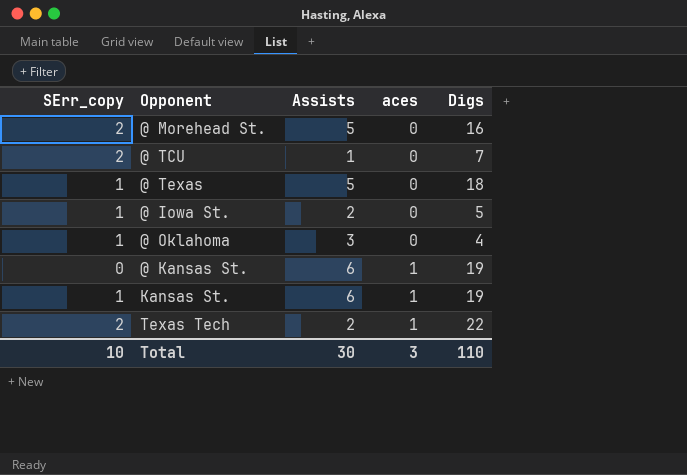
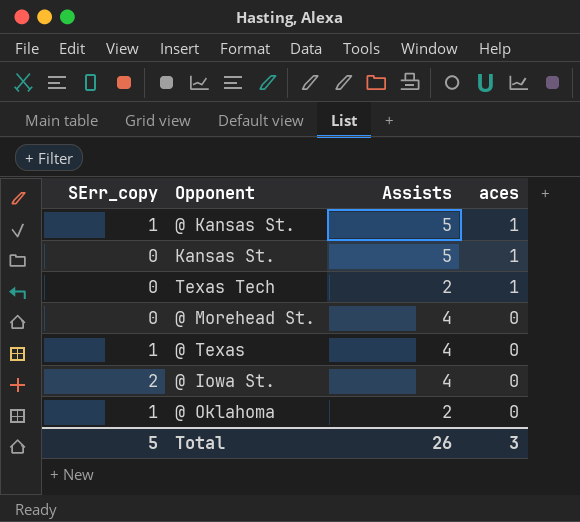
row order: aces ascending -> aces descending
column Digs | position: 5 -> none
row @ TCU: 2 | 1 | 0 | 7 -> none
@ Kansas St. | SErr_copy: 0 -> 1
@ Kansas St. | Assists: 6 -> 5
Kansas St. | SErr_copy: 1 -> 0
Kansas St. | Assists: 6 -> 5
Texas Tech | SErr_copy: 2 -> 0
@ Morehead St. | SErr_copy: 2 -> 0
@ Morehead St. | Assists: 5 -> 4
@ Texas | Assists: 5 -> 4
@ Iowa St. | SErr_copy: 1 -> 2
@ Iowa St. | Assists: 2 -> 4
@ Oklahoma | Assists: 3 -> 2
Total | SErr_copy: 10 -> 5
Total | Assists: 30 -> 26

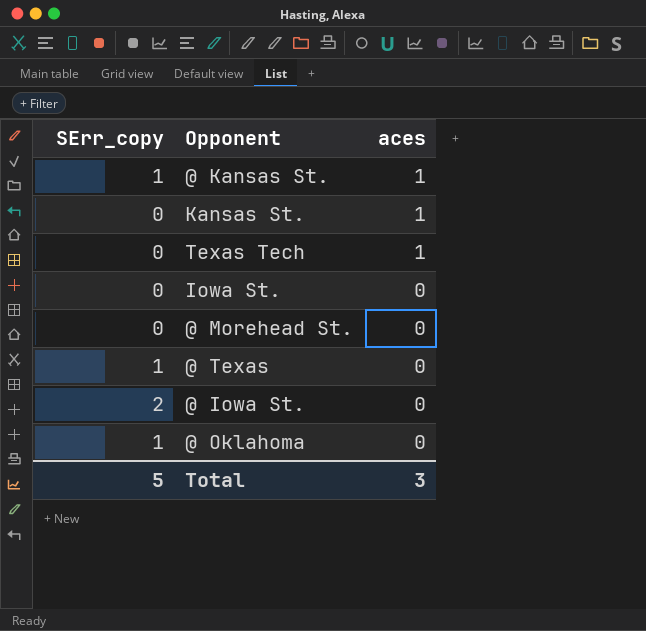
column Assists | position: 3 -> none
row Iowa St.: none -> 0 | 0

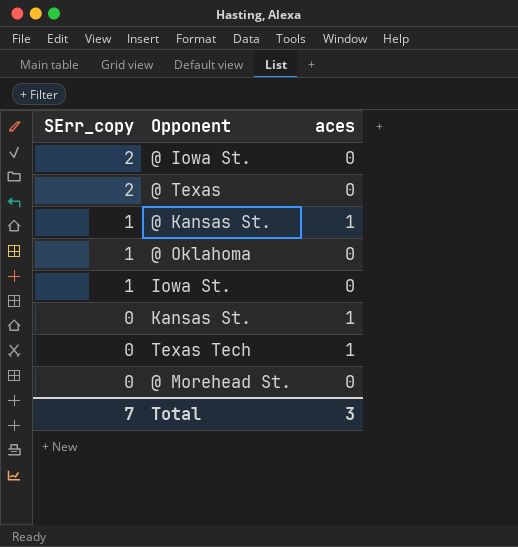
row order: aces descending -> SErr_copy descending
@ Texas | SErr_copy: 1 -> 2
Iowa St. | SErr_copy: 0 -> 1
Total | SErr_copy: 5 -> 7

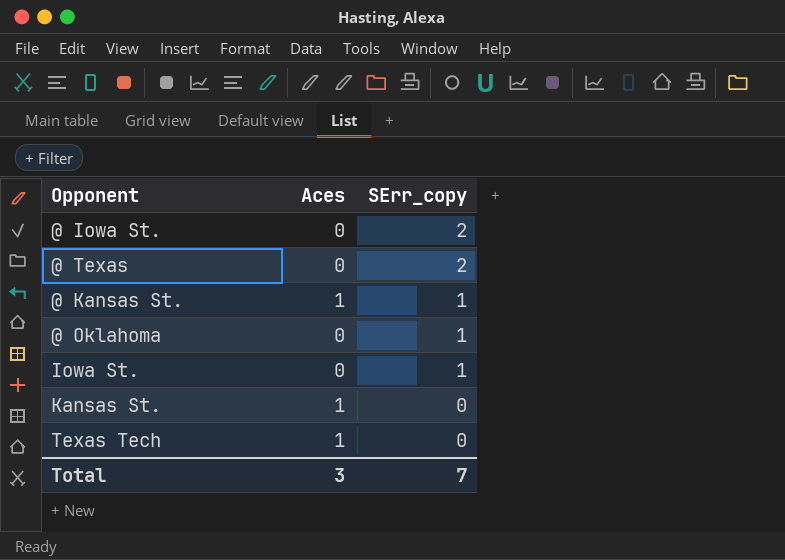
column name: aces -> Aces
column SErr_copy | position: 1 -> 3
row @ Morehead St.: 0 | 0 -> none

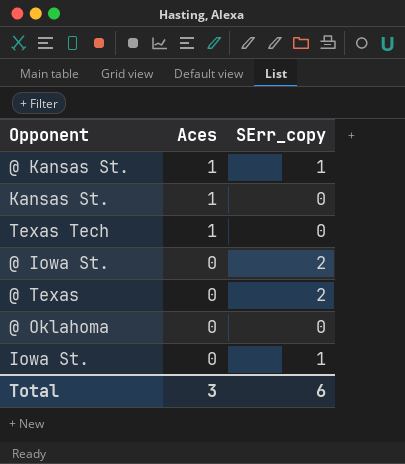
row order: SErr_copy descending -> Aces descending
@ Oklahoma | SErr_copy: 1 -> 0
Total | SErr_copy: 7 -> 6

